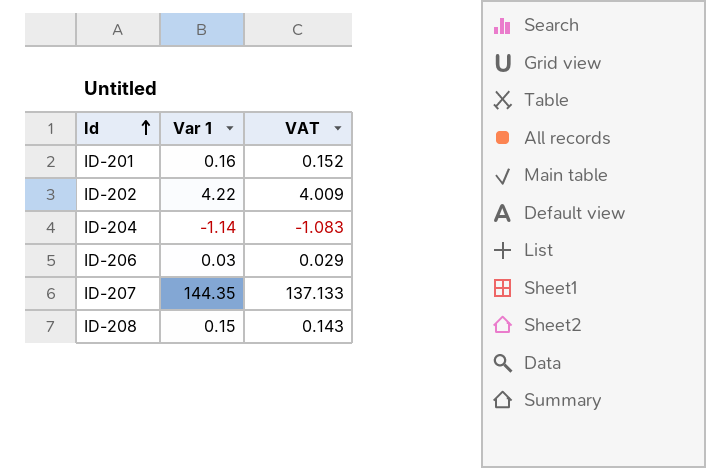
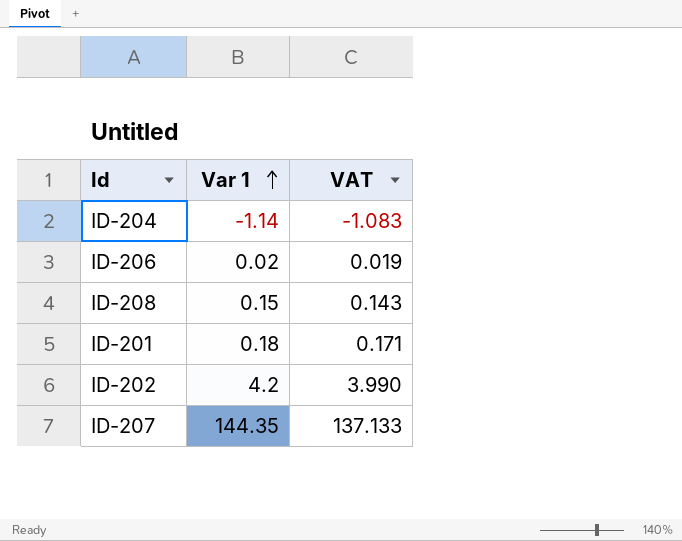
row order: Id ascending -> Var 1 ascending
ID-206 | Var 1: 0.03 -> 0.02
ID-206 | VAT: 0.029 -> 0.019
ID-201 | Var 1: 0.16 -> 0.18
ID-201 | VAT: 0.152 -> 0.171
ID-202 | Var 1: 4.22 -> 4.2
ID-202 | VAT: 4.009 -> 3.990

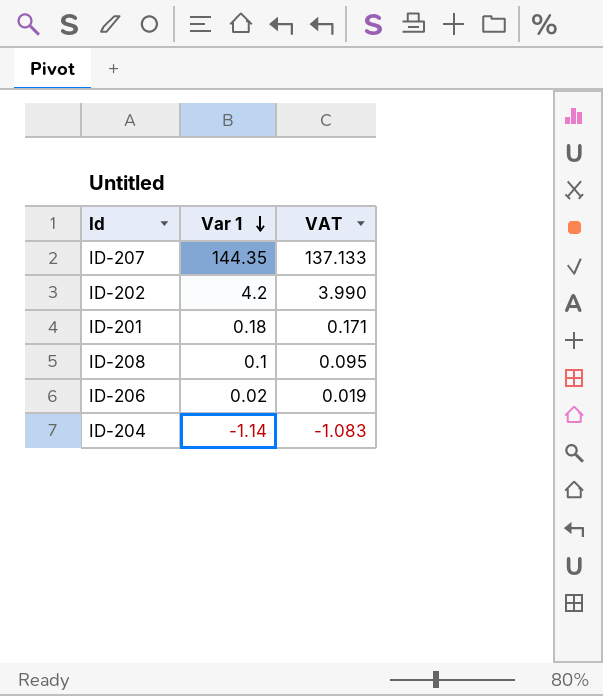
row order: Var 1 ascending -> Var 1 descending
ID-208 | Var 1: 0.15 -> 0.1
ID-208 | VAT: 0.143 -> 0.095

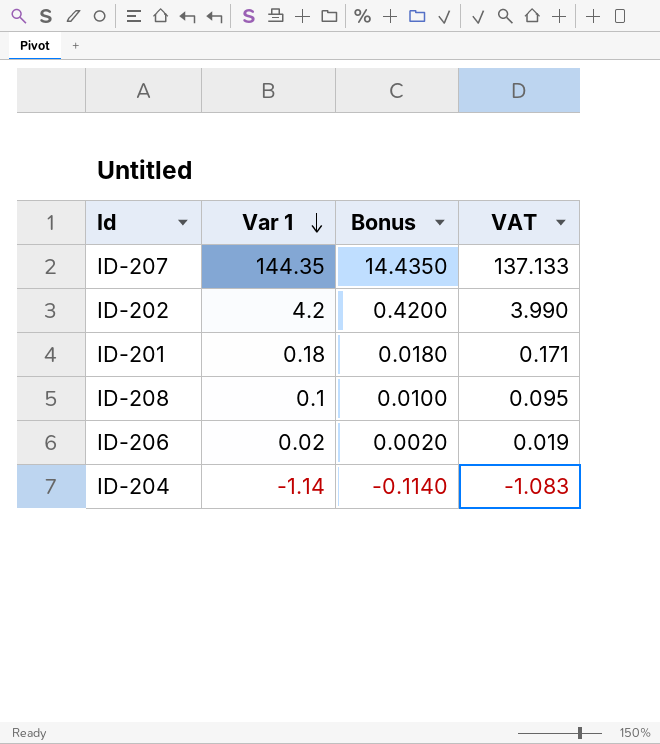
column Bonus | formula: none -> [Var 1] * 0.1

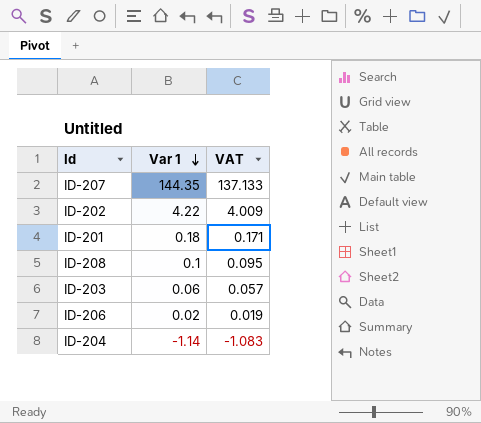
column Bonus | formula: [Var 1] * 0.1 -> none
ID-202 | Var 1: 4.2 -> 4.22
ID-202 | VAT: 3.990 -> 4.009
row ID-203: none -> 0.06 | 0.057

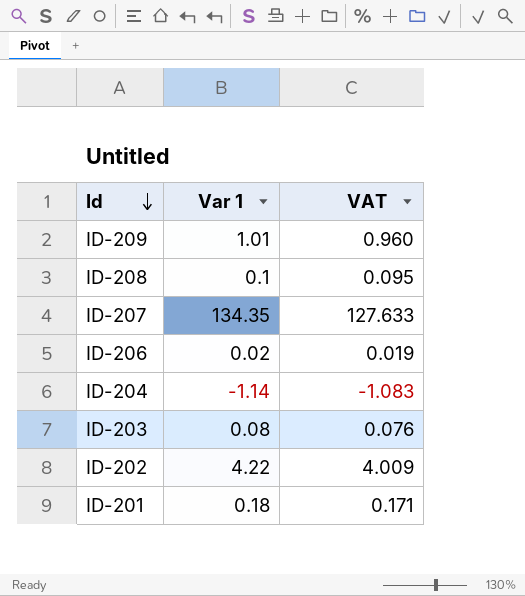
row order: Var 1 descending -> Id descending
row ID-209: none -> 1.01 | 0.960
ID-207 | Var 1: 144.35 -> 134.35
ID-207 | VAT: 137.133 -> 127.633
ID-203 | Var 1: 0.06 -> 0.08
ID-203 | VAT: 0.057 -> 0.076

